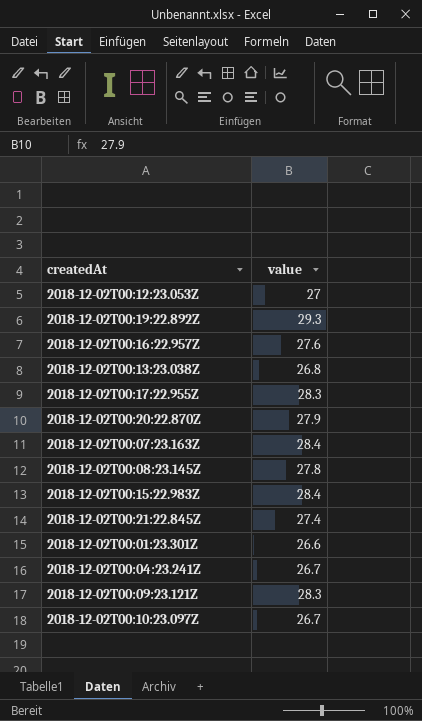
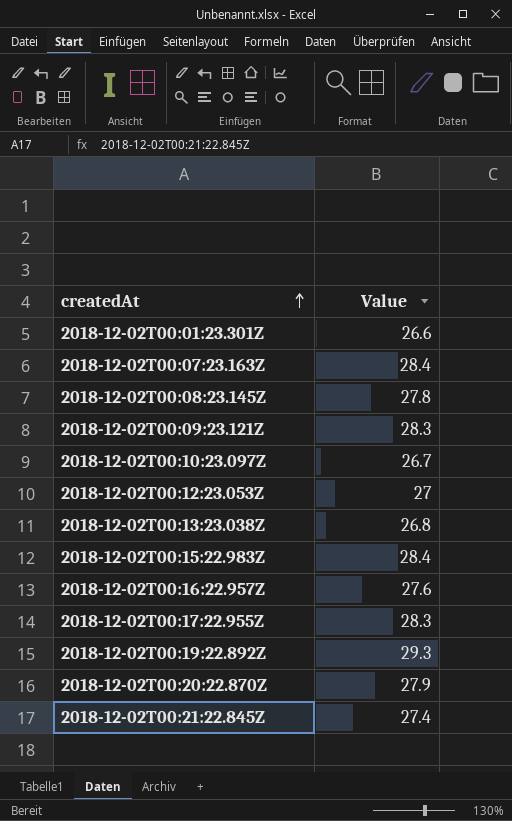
row order: none -> createdAt ascending
column name: value -> Value
row 2018-12-02T00:04:23.241Z: 26.7 -> none

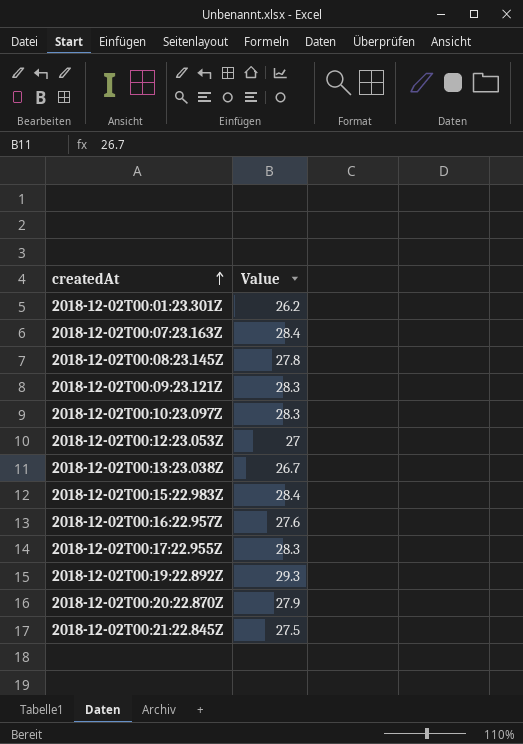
2018-12-02T00:01:23.301Z | Value: 26.6 -> 26.2
2018-12-02T00:10:23.097Z | Value: 26.7 -> 28.3
2018-12-02T00:13:23.038Z | Value: 26.8 -> 26.7
2018-12-02T00:21:22.845Z | Value: 27.4 -> 27.5

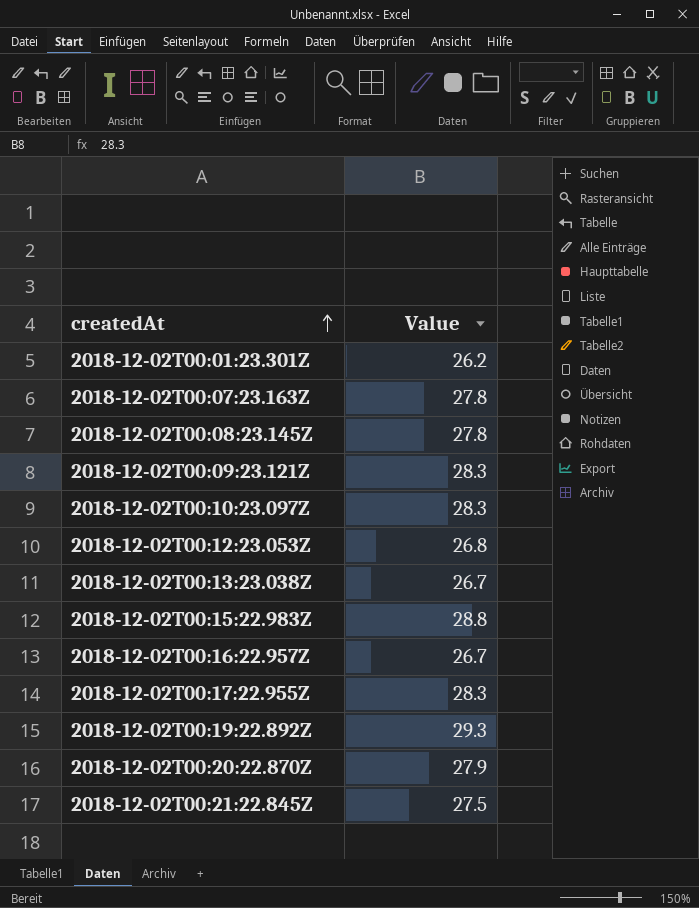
2018-12-02T00:07:23.163Z | Value: 28.4 -> 27.8
2018-12-02T00:12:23.053Z | Value: 27 -> 26.8
2018-12-02T00:15:22.983Z | Value: 28.4 -> 28.8
2018-12-02T00:16:22.957Z | Value: 27.6 -> 26.7

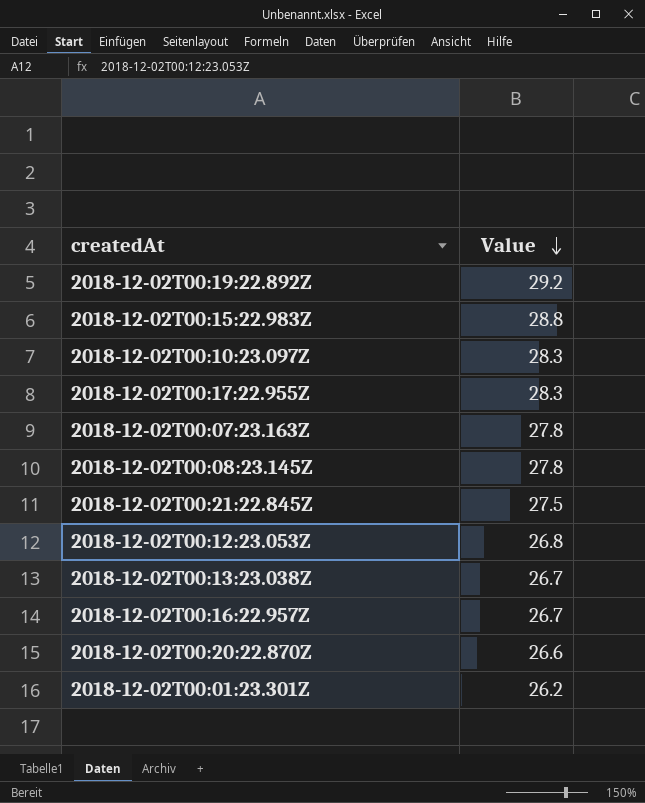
row order: createdAt ascending -> Value descending
row 2018-12-02T00:09:23.121Z: 28.3 -> none
2018-12-02T00:19:22.892Z | Value: 29.3 -> 29.2
2018-12-02T00:20:22.870Z | Value: 27.9 -> 26.6

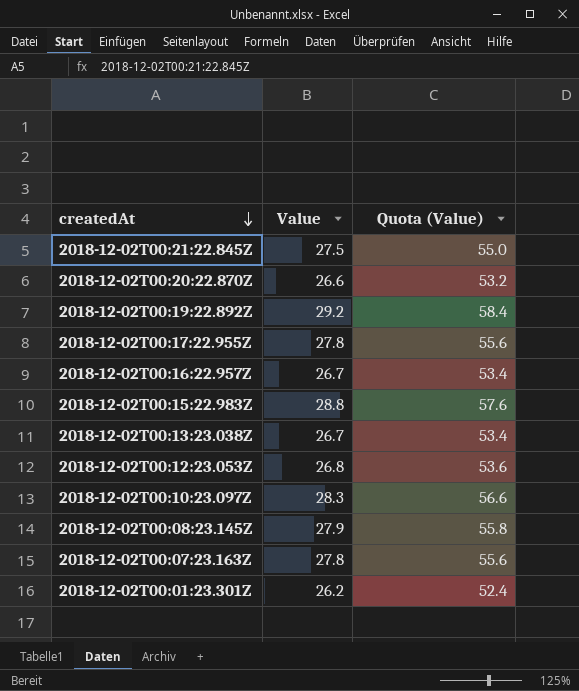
row order: Value descending -> createdAt descending
column Quota (Value) | formula: none -> [Value] * 2
2018-12-02T00:17:22.955Z | Value: 28.3 -> 27.8
2018-12-02T00:08:23.145Z | Value: 27.8 -> 27.9

